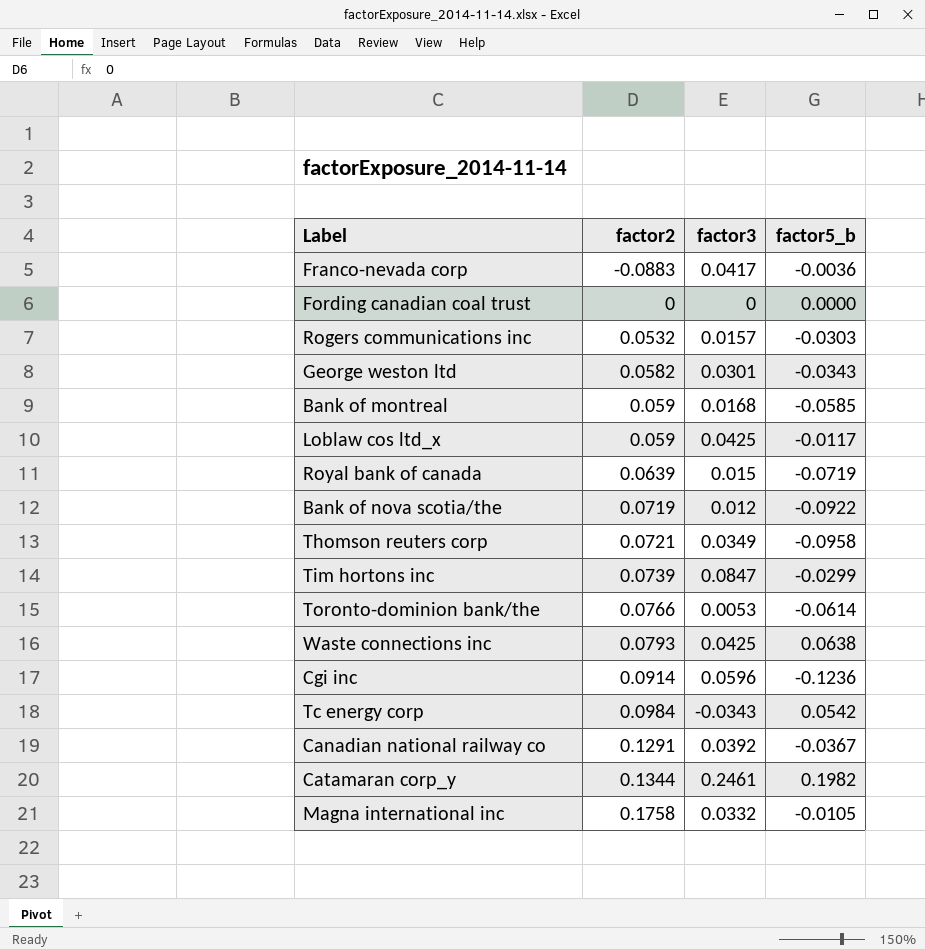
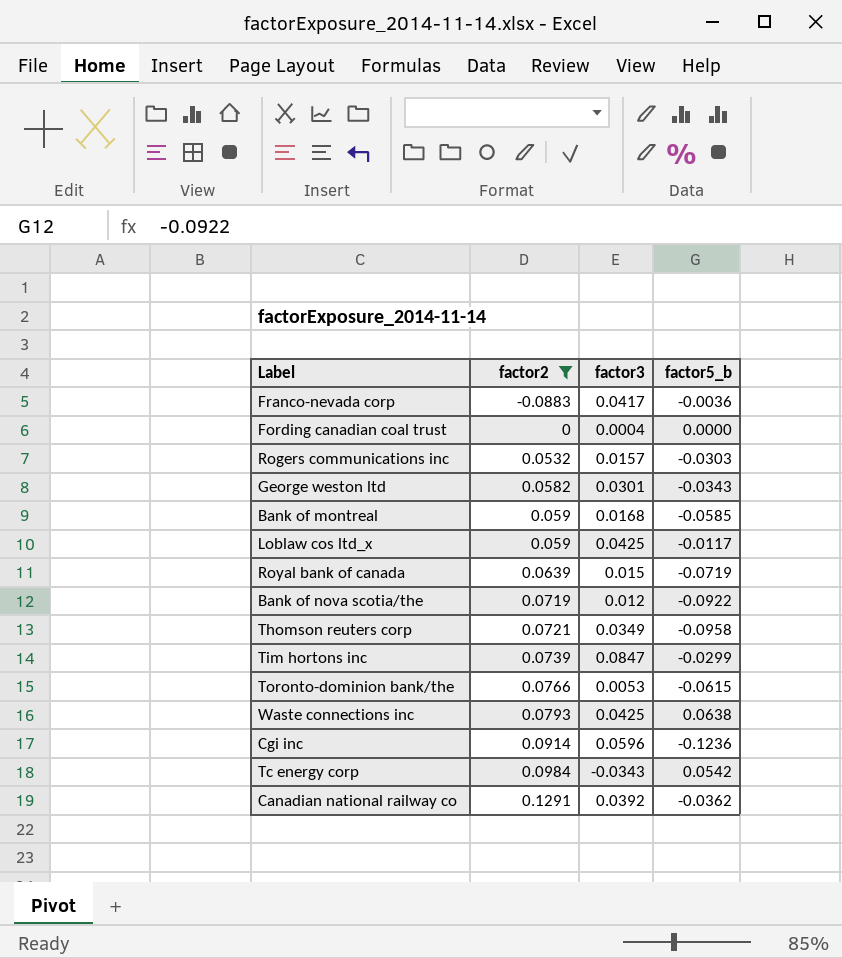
filter: none -> factor2 <= 0.1291
Fording canadian coal trust | factor3: 0 -> 0.0004
Toronto-dominion bank/the | factor5_b: -0.0614 -> -0.0615
Canadian national railway co | factor5_b: -0.0367 -> -0.0362

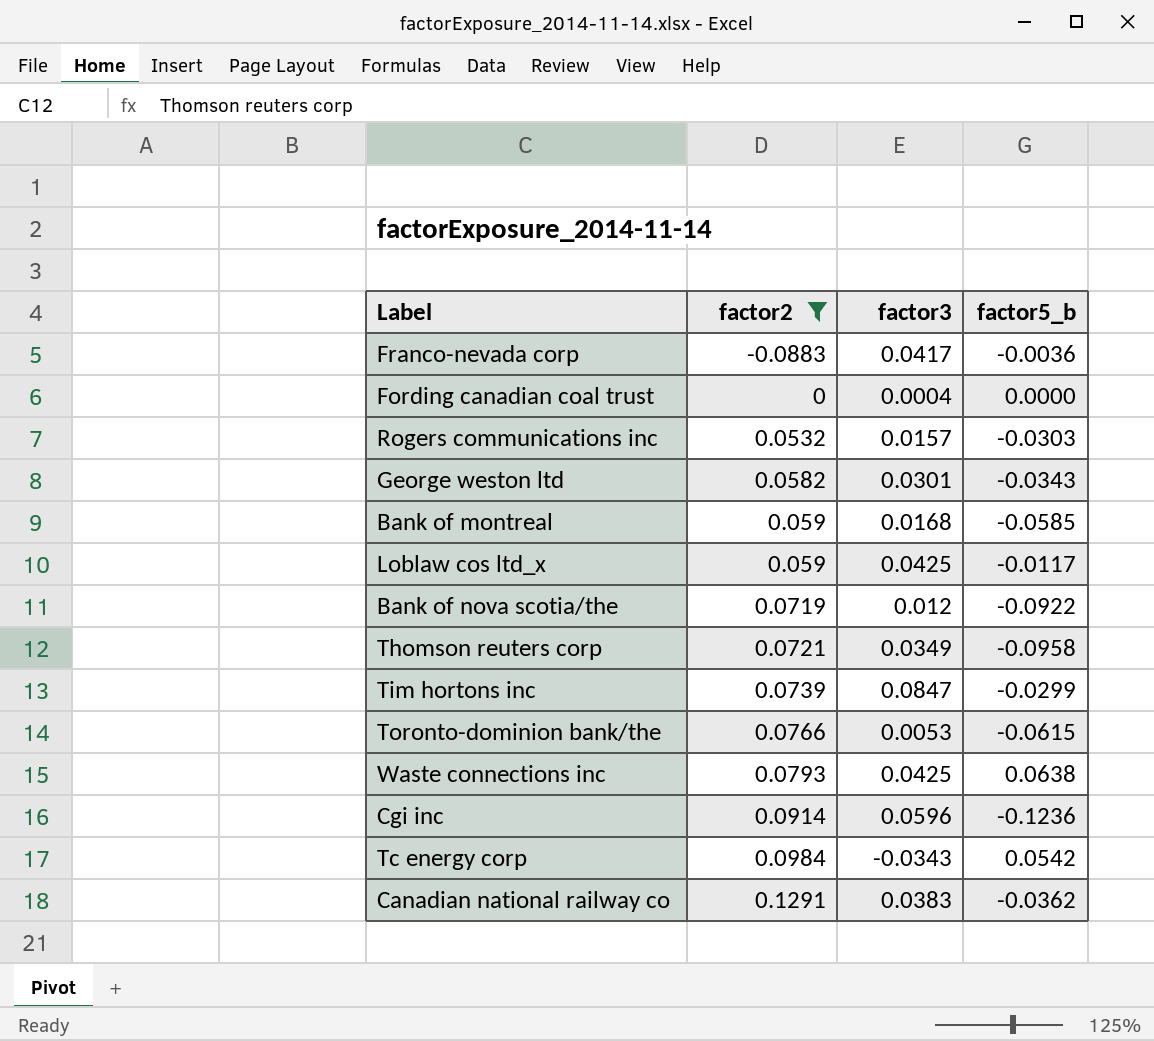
row Royal bank of canada: 0.0639 | 0.015 | -0.0719 -> none
Canadian national railway co | factor3: 0.0392 -> 0.0383

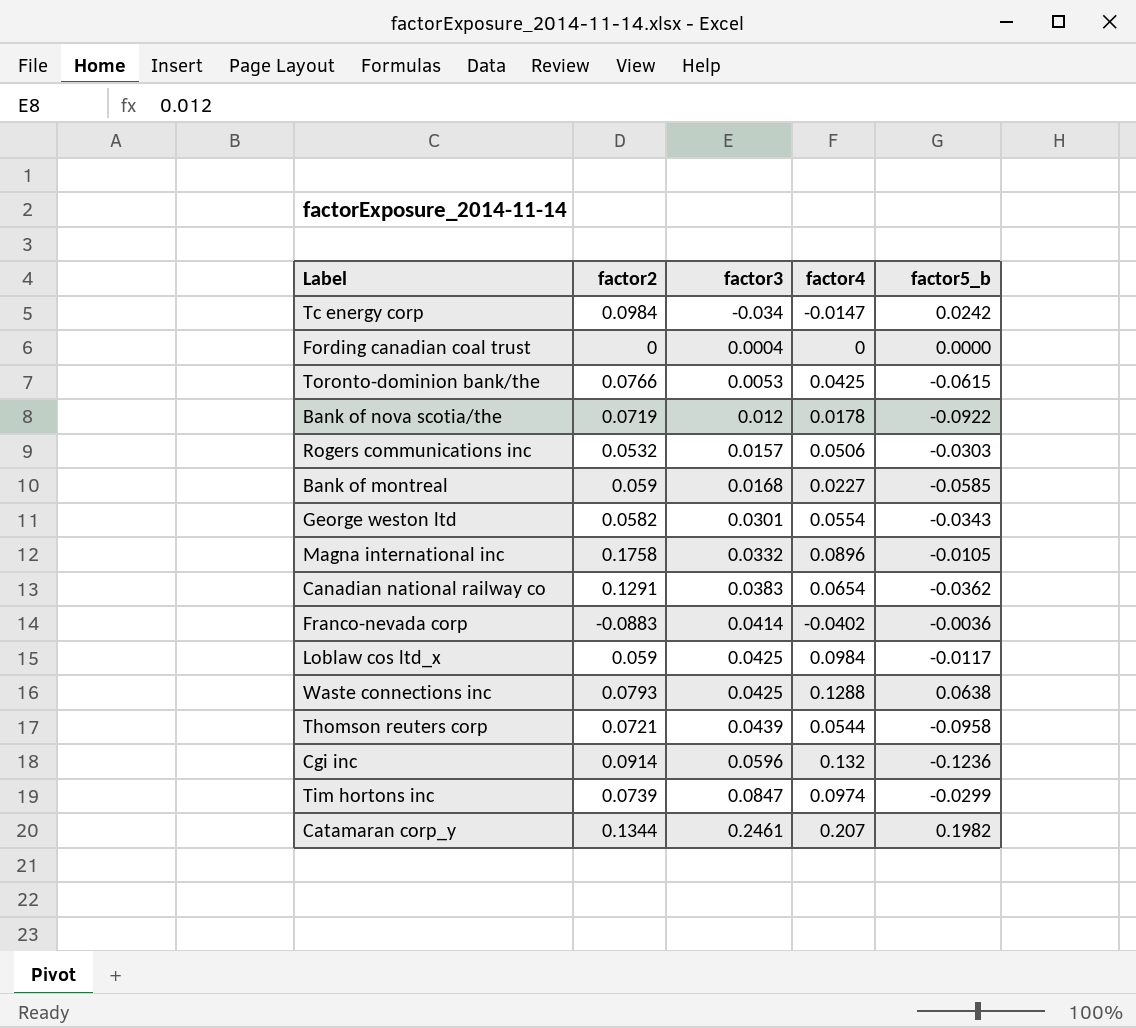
filter: factor2 <= 0.1291 -> none
row order: factor2 ascending -> factor3 ascending
column factor4 | position: none -> 4
Tc energy corp | factor3: -0.0343 -> -0.034
Tc energy corp | factor5_b: 0.0542 -> 0.0242
Franco-nevada corp | factor3: 0.0417 -> 0.0414
Thomson reuters corp | factor3: 0.0349 -> 0.0439

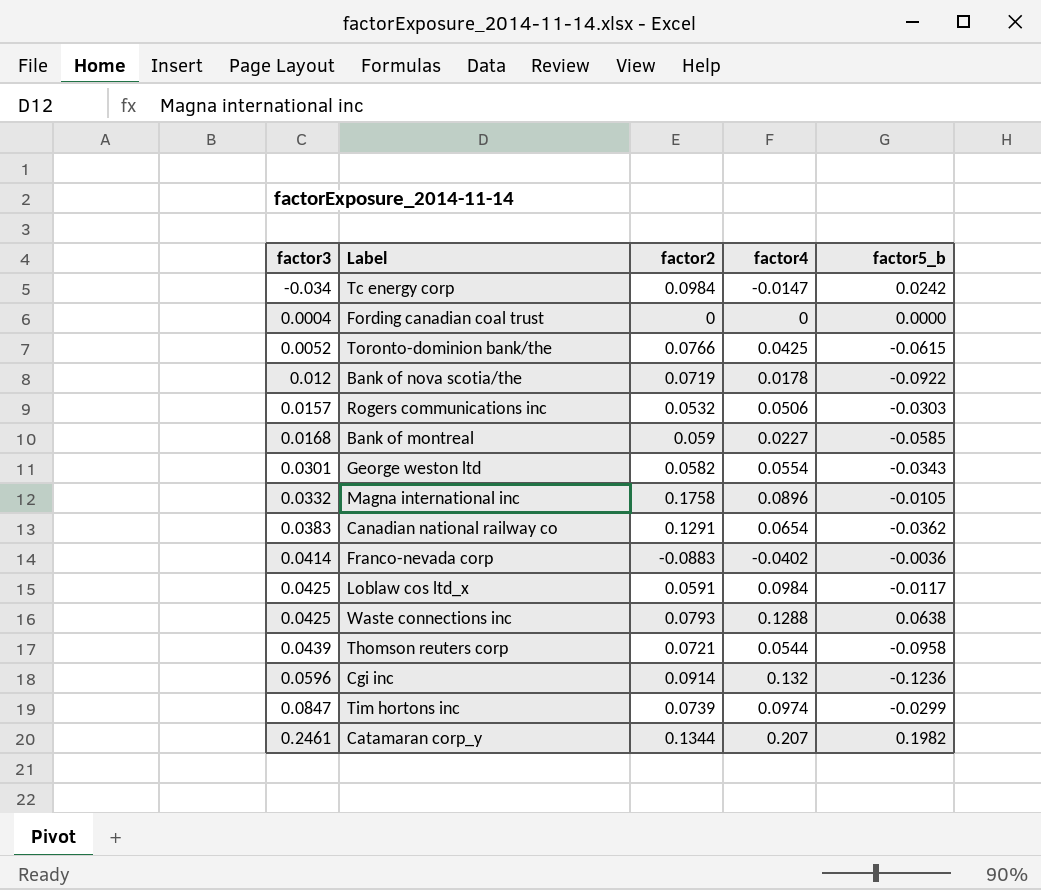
column factor3 | position: 3 -> 1
Toronto-dominion bank/the | factor3: 0.0053 -> 0.0052
Loblaw cos ltd_x | factor2: 0.059 -> 0.0591

